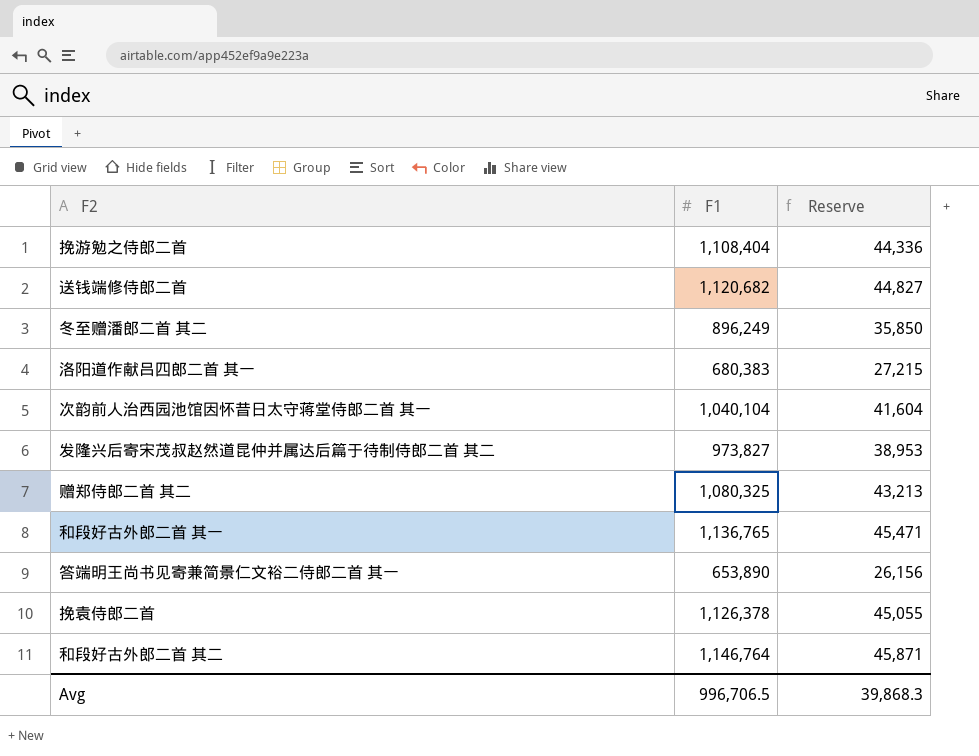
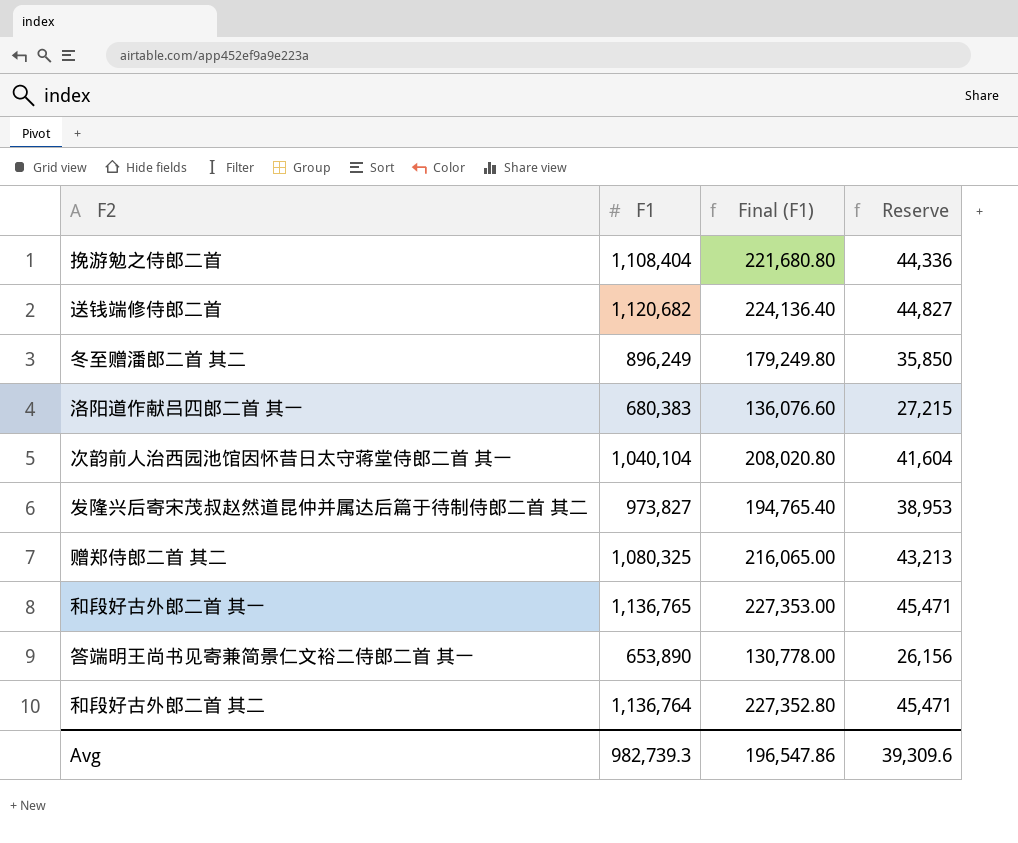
column Final (F1) | formula: none -> [F1] * 0.2
row 挽袁侍郎二首: 1,126,378 | 45,055 -> none
和段好古外郎二首 其二 | F1: 1,146,764 -> 1,136,764
和段好古外郎二首 其二 | Reserve: 45,871 -> 45,471
Avg | F1: 996,706.5 -> 982,739.3
Avg | Reserve: 39,868.3 -> 39,309.6

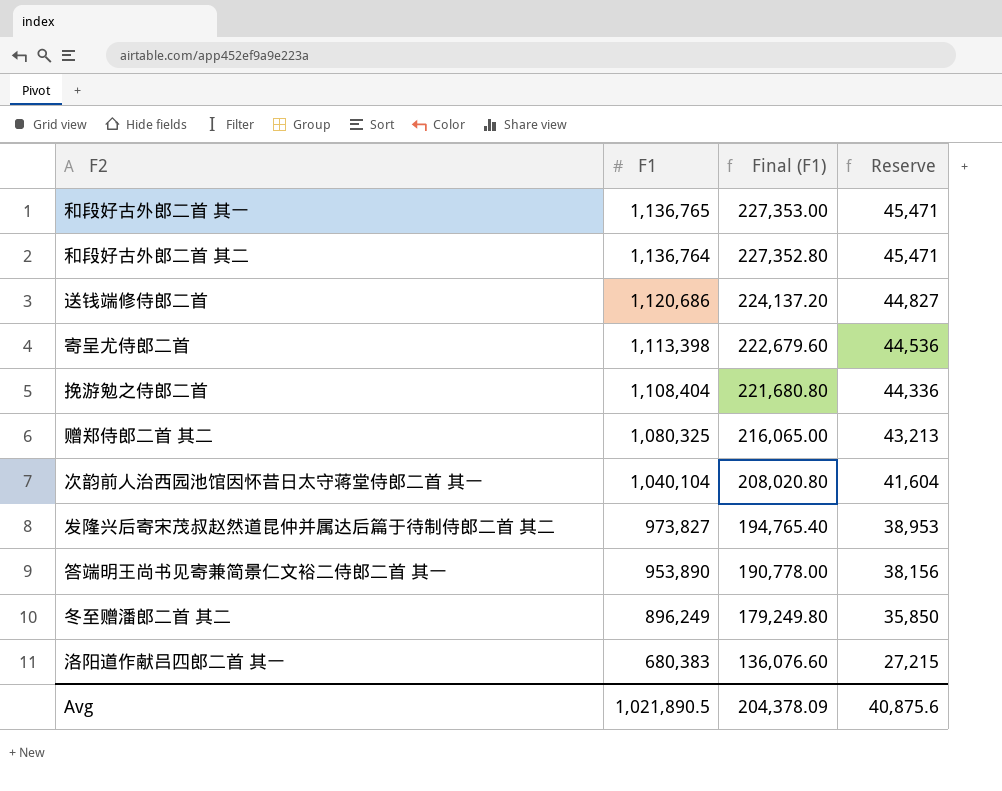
row order: none -> F1 descending
送钱端修侍郎二首 | F1: 1,120,682 -> 1,120,686
送钱端修侍郎二首 | Final (F1): 224,136.40 -> 224,137.20
row 寄呈尤侍郎二首: none -> 1,113,398 | 222,679.60 | 44,536
答端明王尚书见寄兼简景仁文裕二侍郎二首 其一 | F1: 653,890 -> 953,890
答端明王尚书见寄兼简景仁文裕二侍郎二首 其一 | Final (F1): 130,778.00 -> 190,778.00
答端明王尚书见寄兼简景仁文裕二侍郎二首 其一 | Reserve: 26,156 -> 38,156
Avg | F1: 982,739.3 -> 1,021,890.5
Avg | Final (F1): 196,547.86 -> 204,378.09
Avg | Reserve: 39,309.6 -> 40,875.6

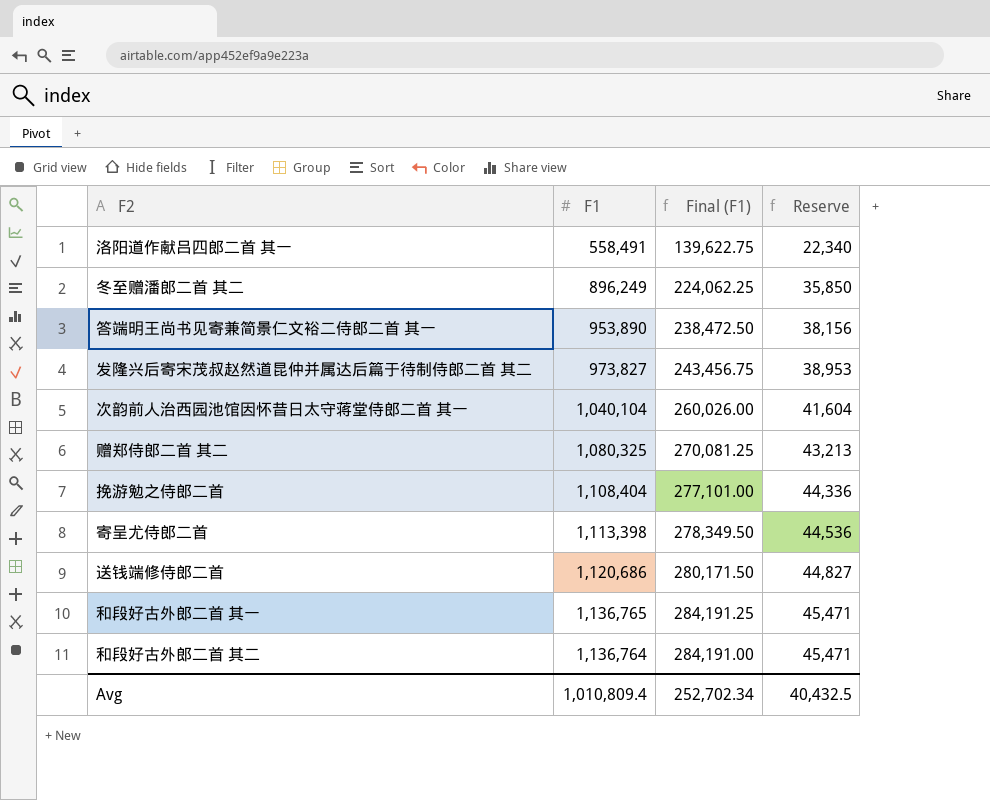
row order: F1 descending -> Reserve ascending
column Final (F1) | formula: [F1] * 0.2 -> [F1] * 0.25
洛阳道作献吕四郎二首 其一 | F1: 680,383 -> 558,491
洛阳道作献吕四郎二首 其一 | Reserve: 27,215 -> 22,340
Avg | F1: 1,021,890.5 -> 1,010,809.4
Avg | Final (F1): 204,378.09 -> 252,702.34
Avg | Reserve: 40,875.6 -> 40,432.5

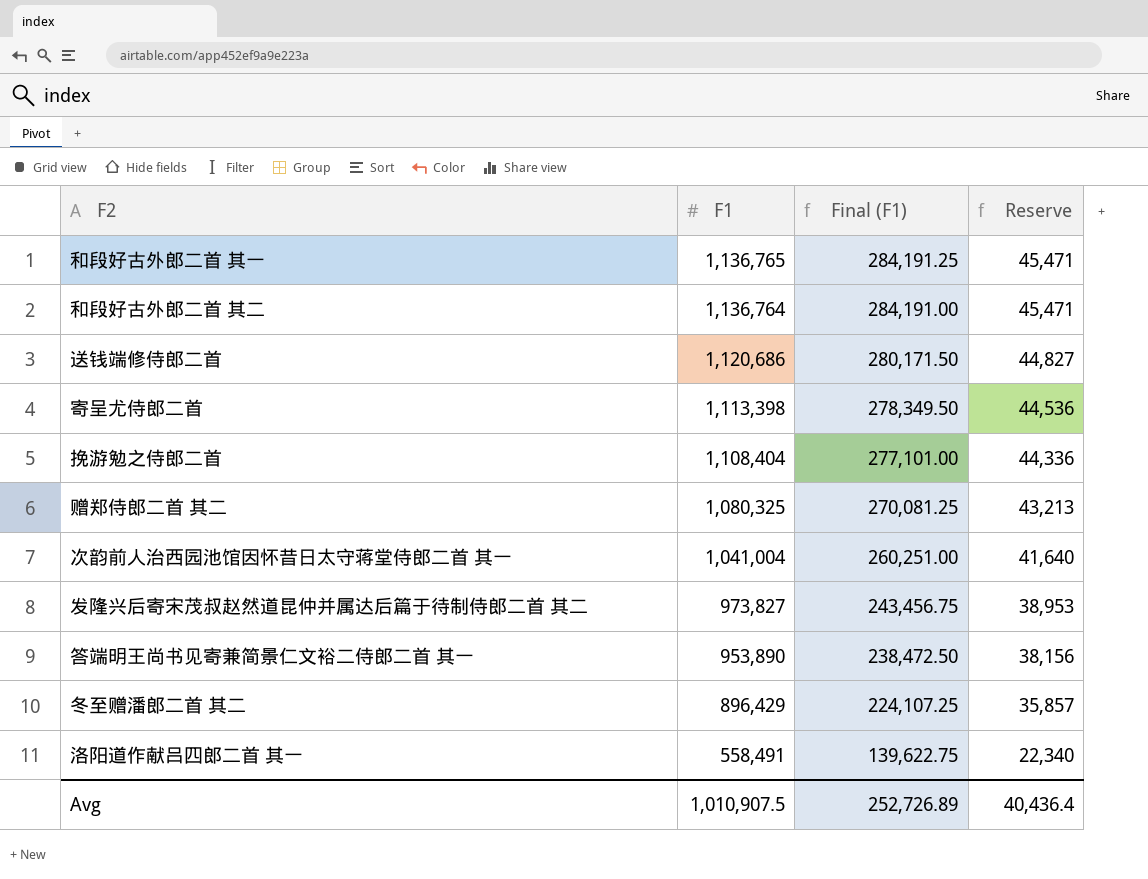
row order: Reserve ascending -> F1 descending
次韵前人治西园池馆因怀昔日太守蒋堂侍郎二首 其一 | F1: 1,040,104 -> 1,041,004
次韵前人治西园池馆因怀昔日太守蒋堂侍郎二首 其一 | Final (F1): 260,026.00 -> 260,251.00
次韵前人治西园池馆因怀昔日太守蒋堂侍郎二首 其一 | Reserve: 41,604 -> 41,640
冬至赠潘郎二首 其二 | F1: 896,249 -> 896,429
冬至赠潘郎二首 其二 | Final (F1): 224,062.25 -> 224,107.25
冬至赠潘郎二首 其二 | Reserve: 35,850 -> 35,857
Avg | F1: 1,010,809.4 -> 1,010,907.5
Avg | Final (F1): 252,702.34 -> 252,726.89
Avg | Reserve: 40,432.5 -> 40,436.4

